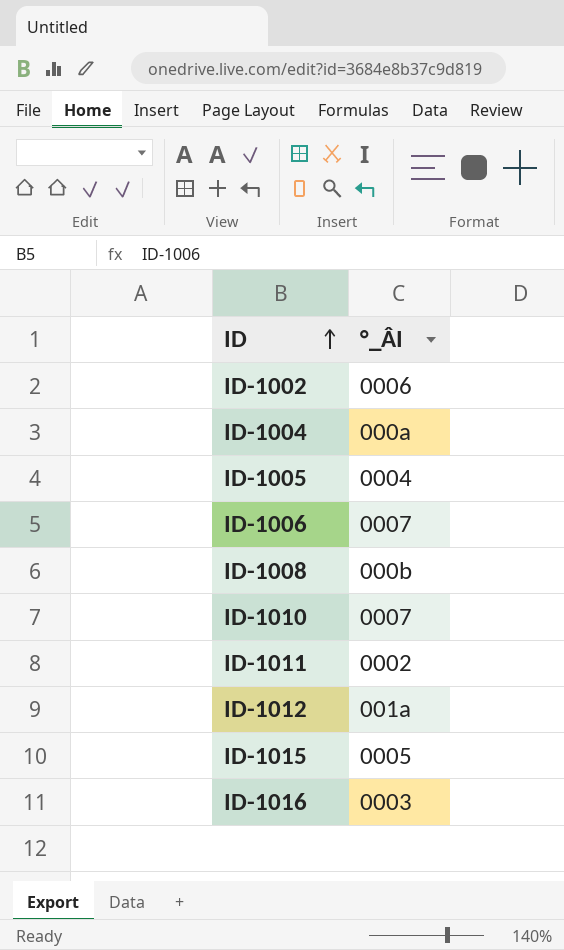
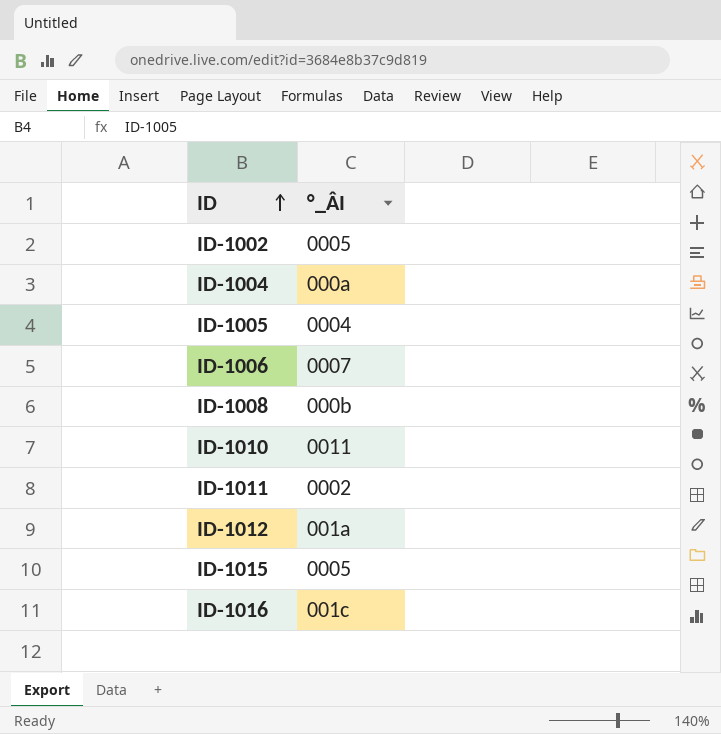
ID-1002 | °_ÂI: 0006 -> 0005
ID-1010 | °_ÂI: 0007 -> 0011
ID-1016 | °_ÂI: 0003 -> 001c

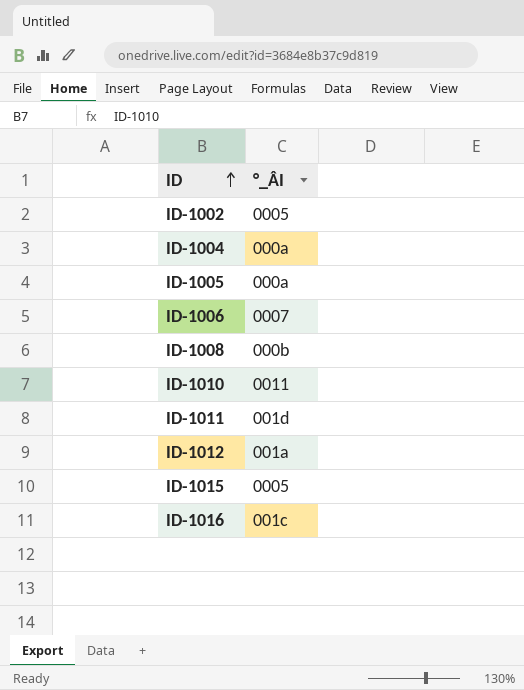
ID-1005 | °_ÂI: 0004 -> 000a
ID-1011 | °_ÂI: 0002 -> 001d

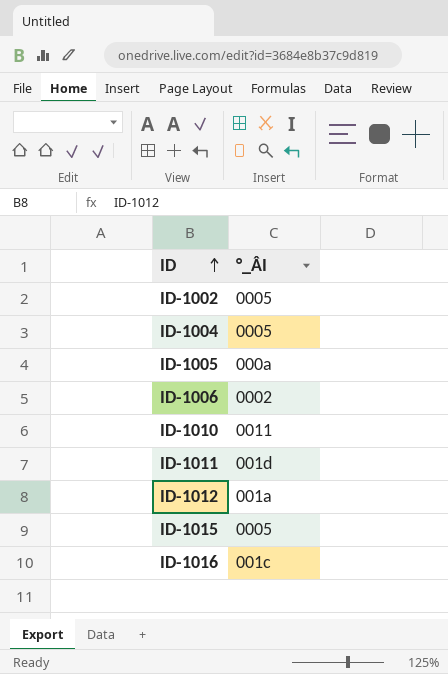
row ID-1008: 000b -> none
ID-1004 | °_ÂI: 000a -> 0005
ID-1006 | °_ÂI: 0007 -> 0002

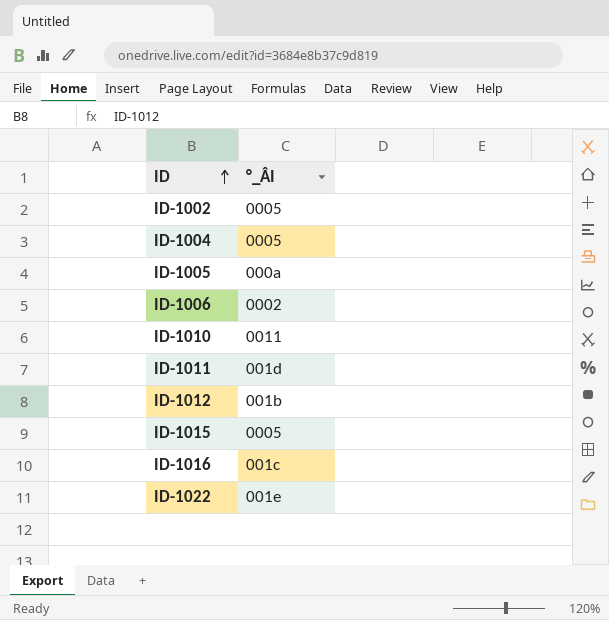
ID-1012 | °_ÂI: 001a -> 001b
row ID-1022: none -> 001e

